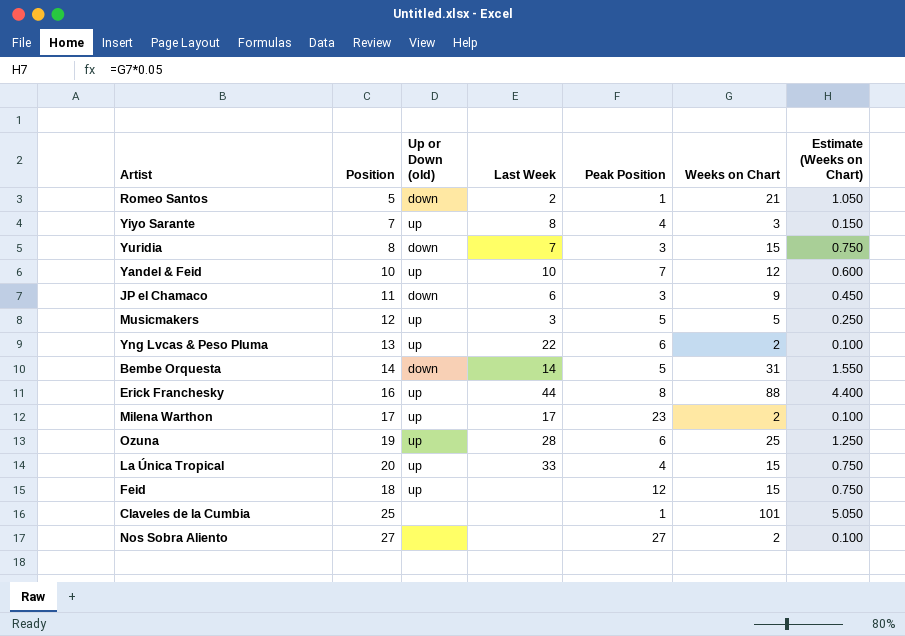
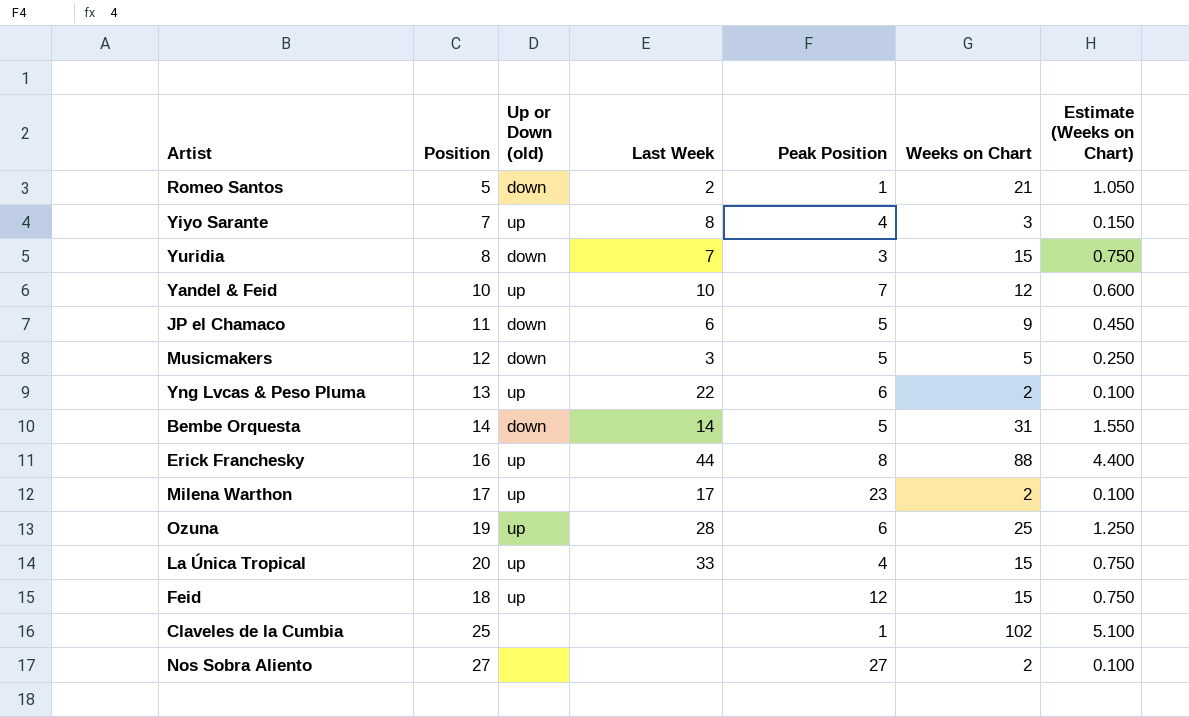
JP el Chamaco | Peak Position: 3 -> 5
Musicmakers | Up or Down (old): up -> down
Claveles de la Cumbia | Weeks on Chart: 101 -> 102
Claveles de la Cumbia | Estimate (Weeks on Chart): 5.050 -> 5.100

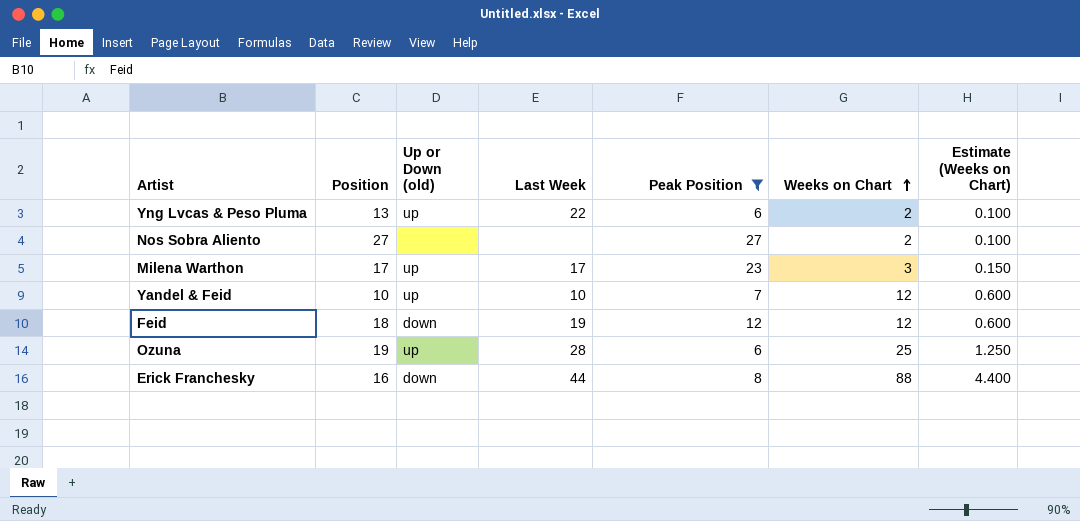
filter: none -> Peak Position >= 6
row order: none -> Weeks on Chart ascending
Milena Warthon | Weeks on Chart: 2 -> 3
Milena Warthon | Estimate (Weeks on Chart): 0.100 -> 0.150
Feid | Up or Down (old): up -> down
Feid | Last Week: none -> 19
Feid | Weeks on Chart: 15 -> 12
Feid | Estimate (Weeks on Chart): 0.750 -> 0.600
Erick Franchesky | Up or Down (old): up -> down

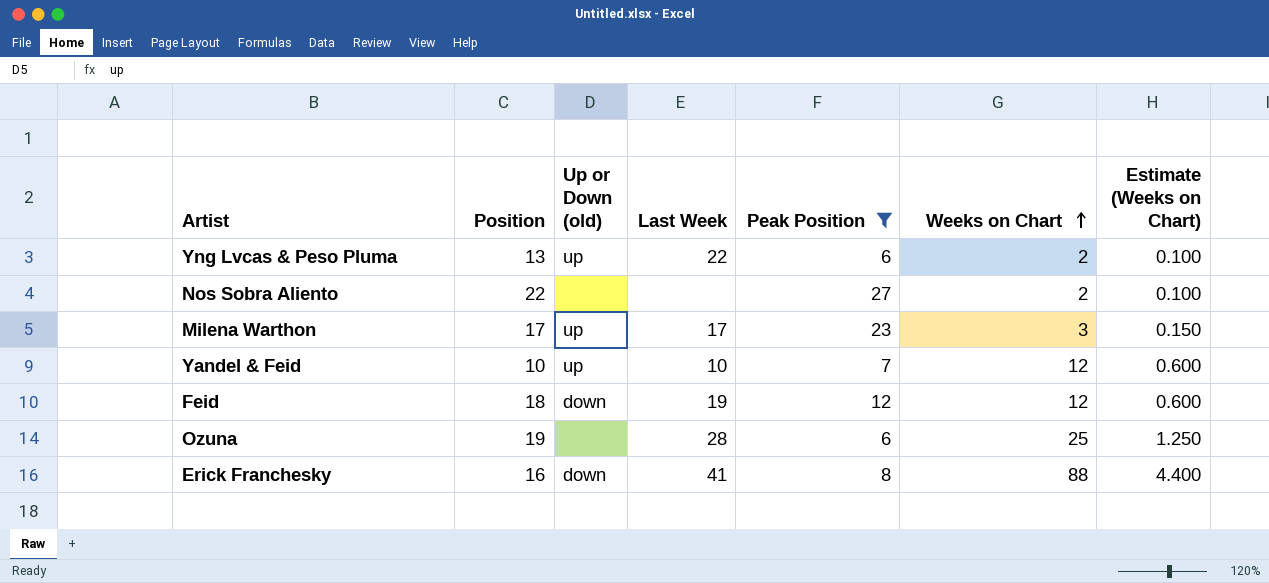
Nos Sobra Aliento | Position: 27 -> 22
Ozuna | Up or Down (old): up -> none
Erick Franchesky | Last Week: 44 -> 41

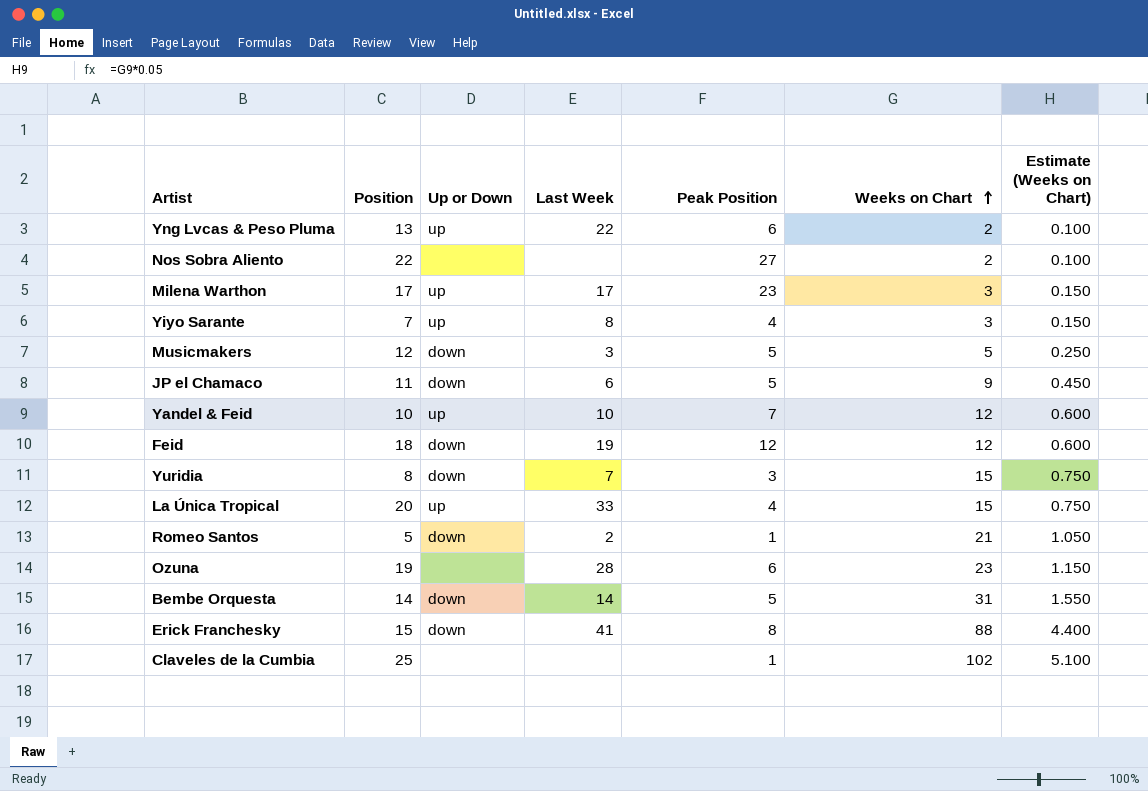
filter: Peak Position >= 6 -> none
column name: Up or Down (old) -> Up or Down
Ozuna | Weeks on Chart: 25 -> 23
Ozuna | Estimate (Weeks on Chart): 1.250 -> 1.150
Erick Franchesky | Position: 16 -> 15

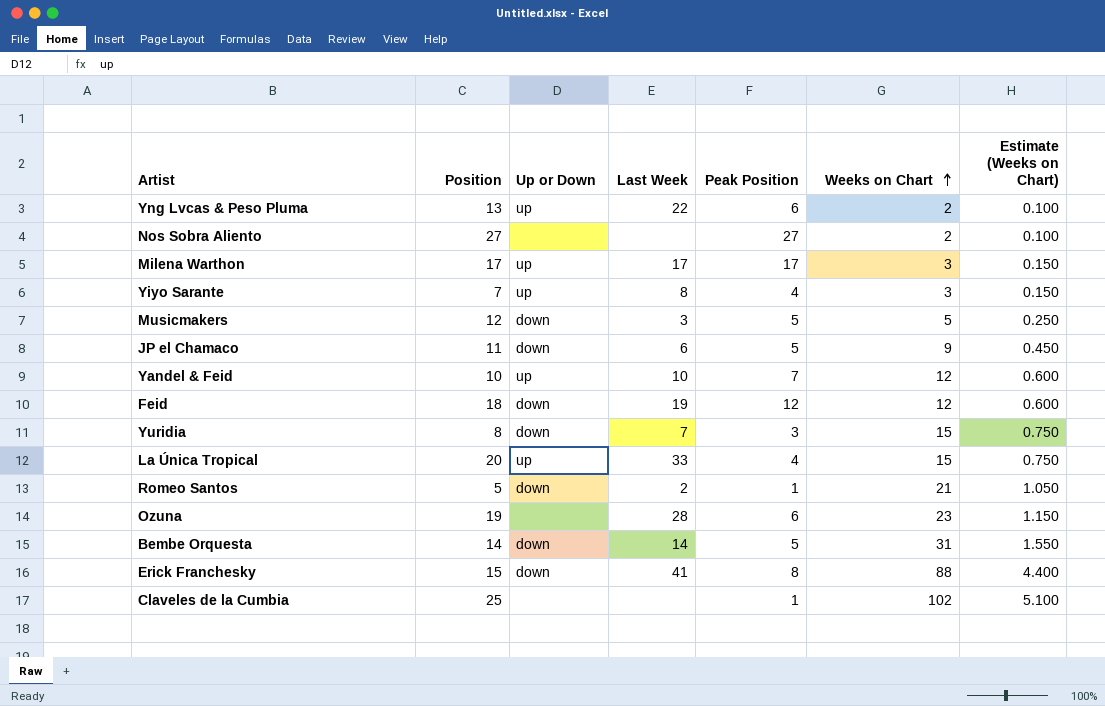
Nos Sobra Aliento | Position: 22 -> 27
Milena Warthon | Peak Position: 23 -> 17

